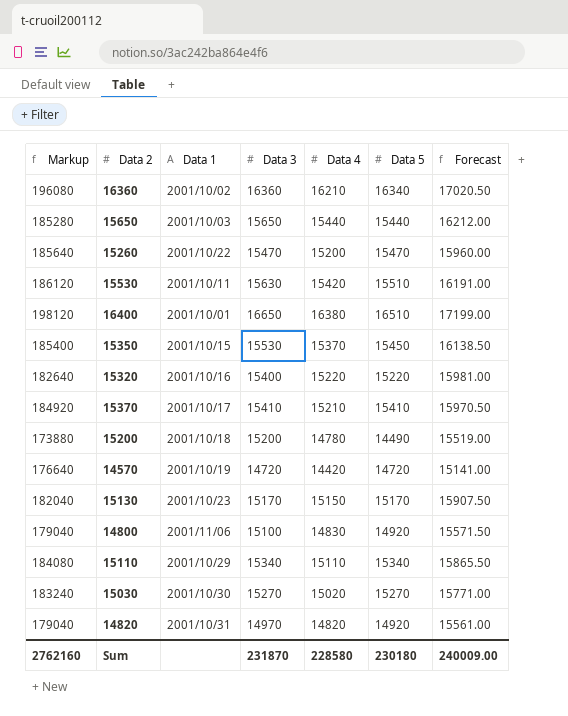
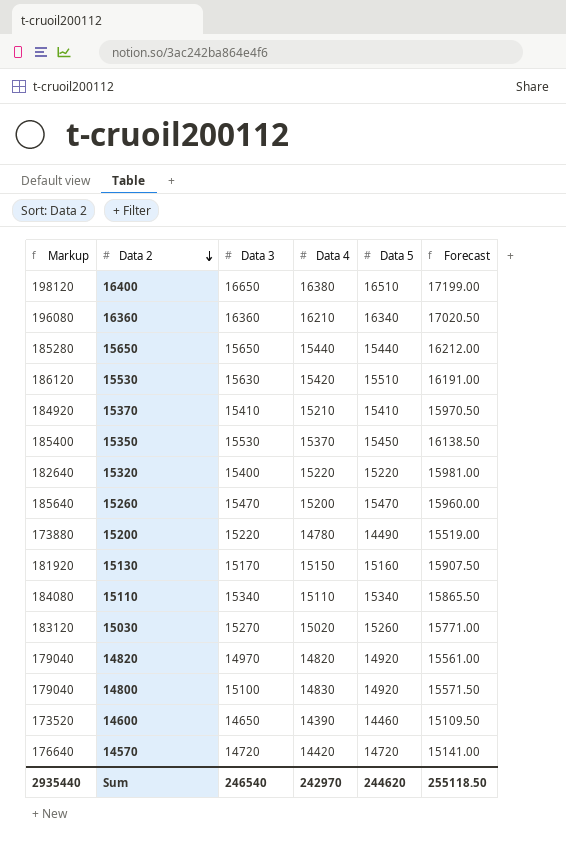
row order: none -> Data 2 descending
column Data 1 | position: 3 -> none
15200 | Data 3: 15200 -> 15220
15130 | Markup: 182040 -> 181920
15130 | Data 5: 15170 -> 15160
15030 | Markup: 183240 -> 183120
15030 | Data 5: 15270 -> 15260
row 14600: none -> 173520 | 14650 | 14390 | 14460 | 15109.50
Sum | Markup: 2762160 -> 2935440
Sum | Data 3: 231870 -> 246540
Sum | Data 4: 228580 -> 242970
Sum | Data 5: 230180 -> 244620
Sum | Forecast: 240009.00 -> 255118.50

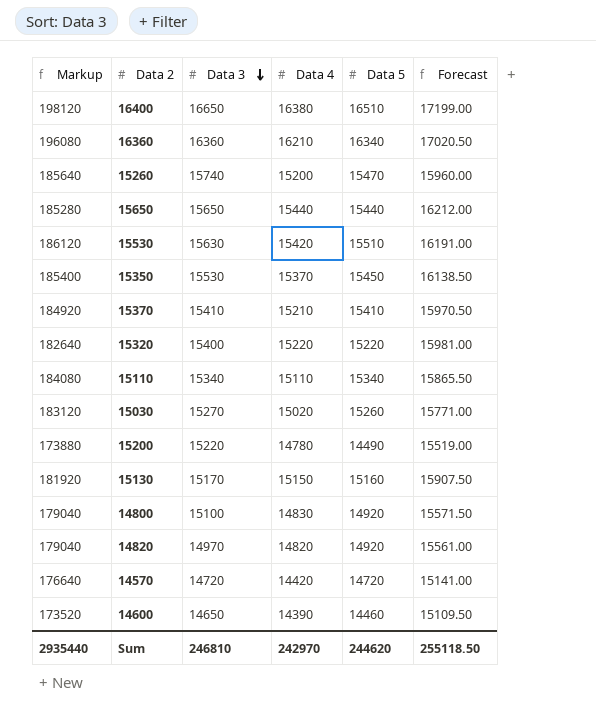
row order: Data 2 descending -> Data 3 descending
15260 | Data 3: 15470 -> 15740
Sum | Data 3: 246540 -> 246810

